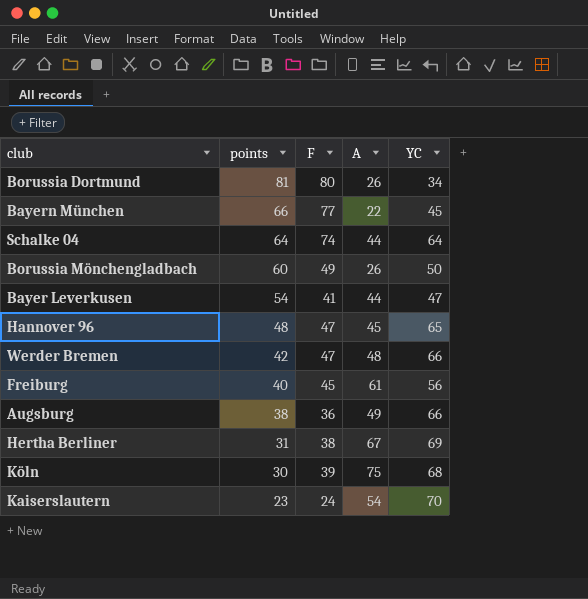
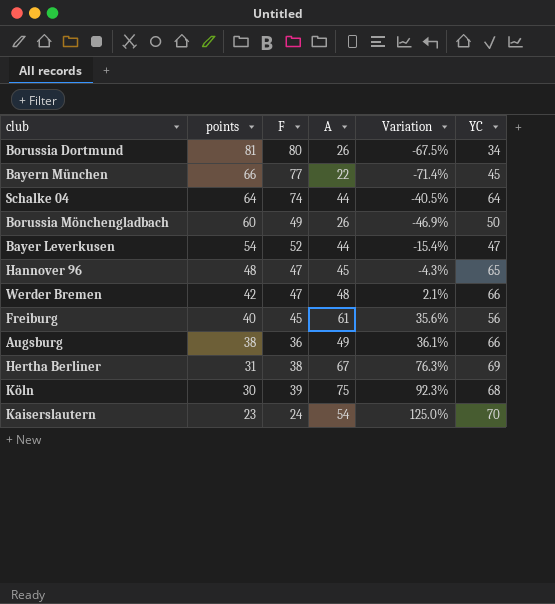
column Variation | formula: none -> ([A] - [F]) / [F]
Bayer Leverkusen | F: 41 -> 52

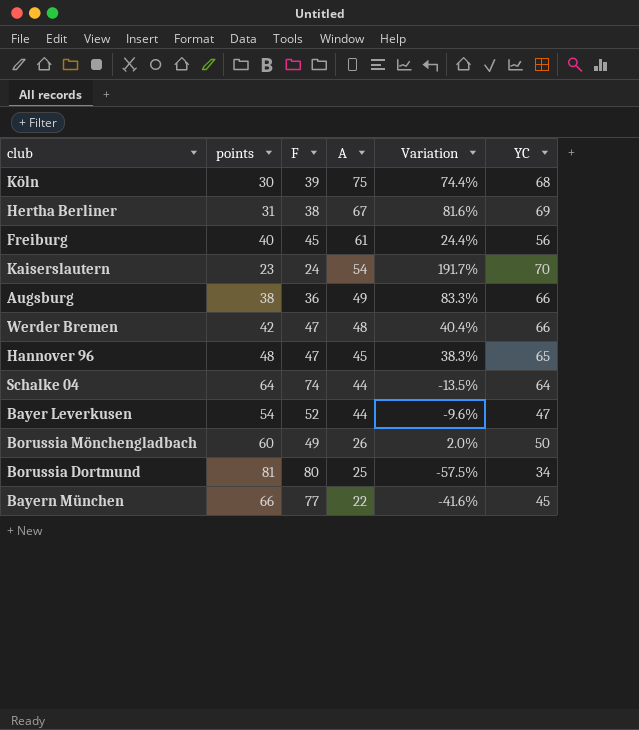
row order: points descending -> A descending
column Variation | formula: ([A] - [F]) / [F] -> ([YC] - [F]) / [F]
Borussia Dortmund | A: 26 -> 25

